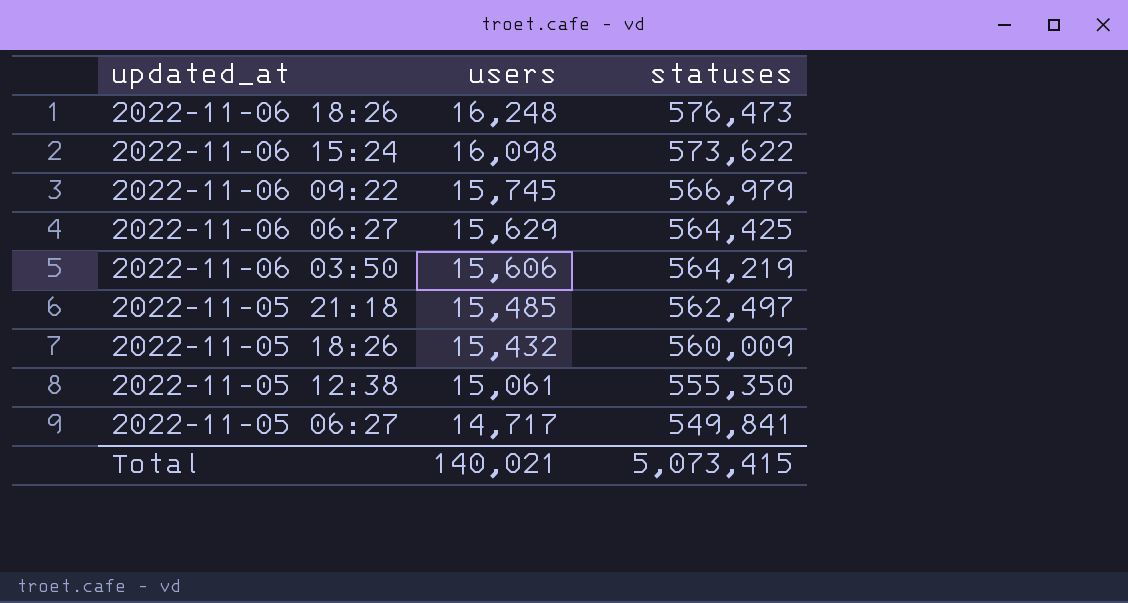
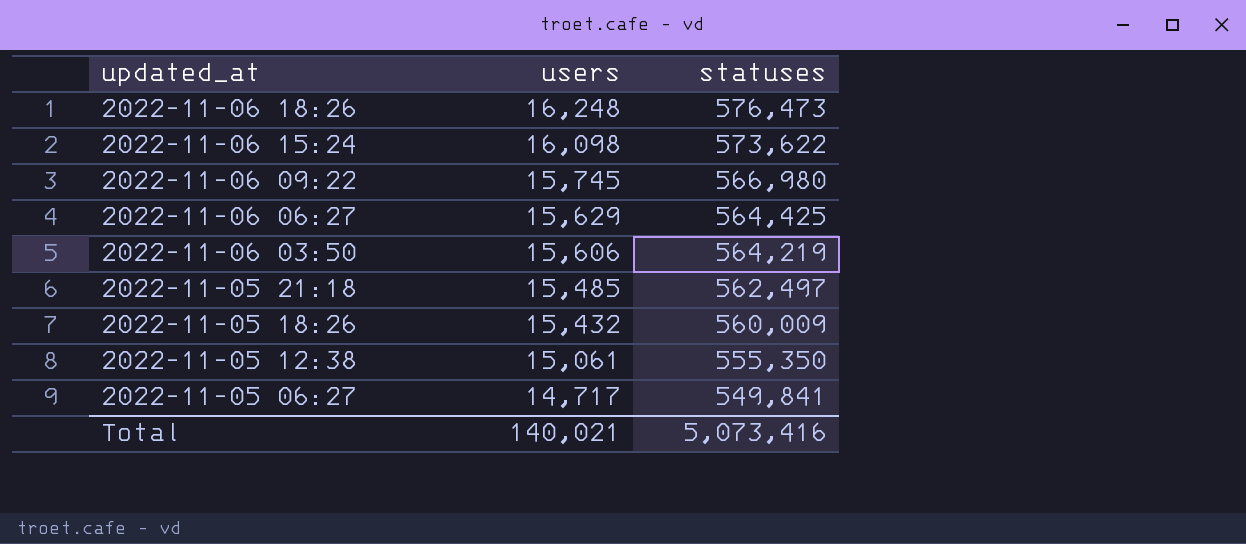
2022-11-06 09:22 | statuses: 566,979 -> 566,980
Total | statuses: 5,073,415 -> 5,073,416

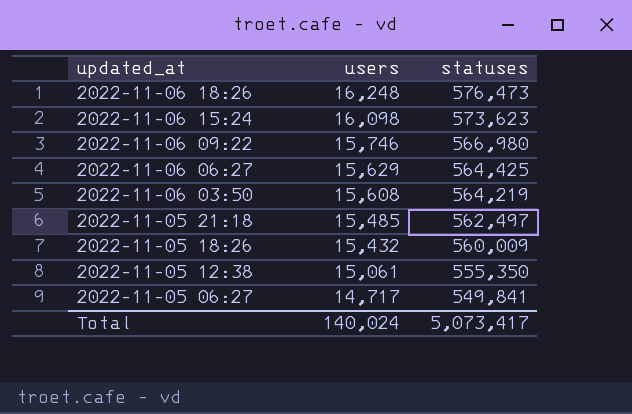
2022-11-06 15:24 | statuses: 573,622 -> 573,623
2022-11-06 09:22 | users: 15,745 -> 15,746
2022-11-06 03:50 | users: 15,606 -> 15,608
Total | users: 140,021 -> 140,024
Total | statuses: 5,073,416 -> 5,073,417

